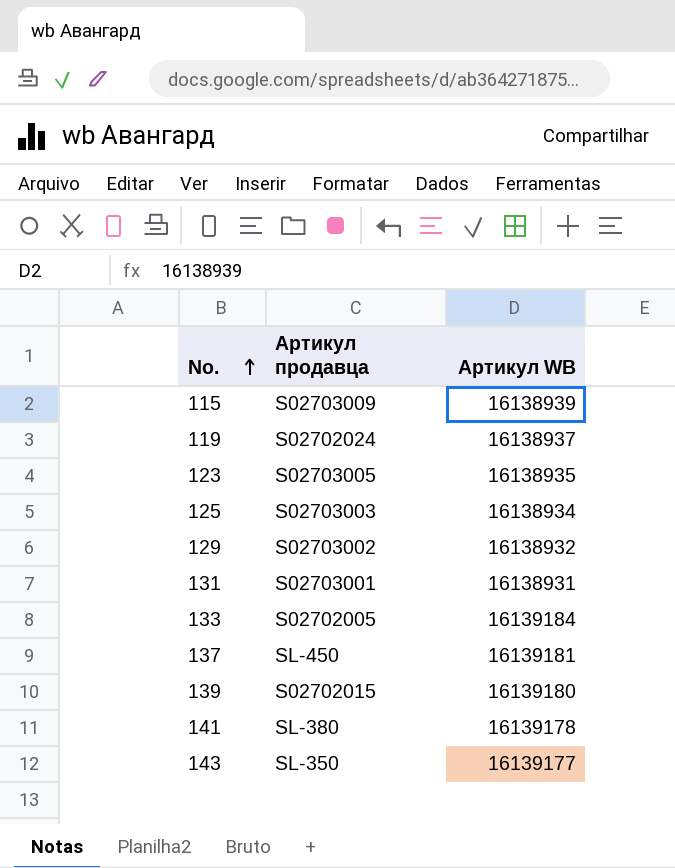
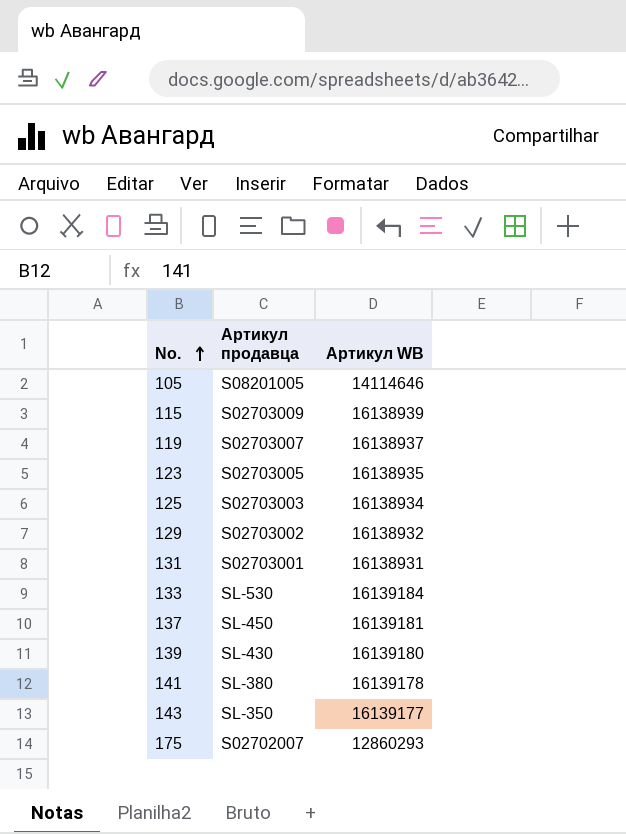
row 105: none -> S08201005 | 14114646
119 | Артикул продавца: S02702024 -> S02703007
133 | Артикул продавца: S02702005 -> SL-530
139 | Артикул продавца: S02702015 -> SL-430
row 175: none -> S02702007 | 12860293

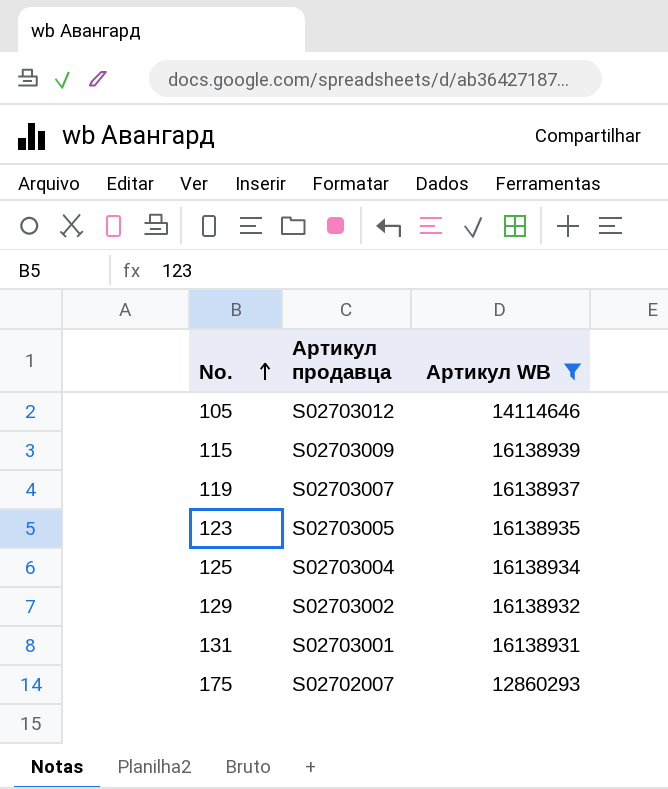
filter: none -> Артикул WB <= 16138939
105 | Артикул продавца: S08201005 -> S02703012
125 | Артикул продавца: S02703003 -> S02703004

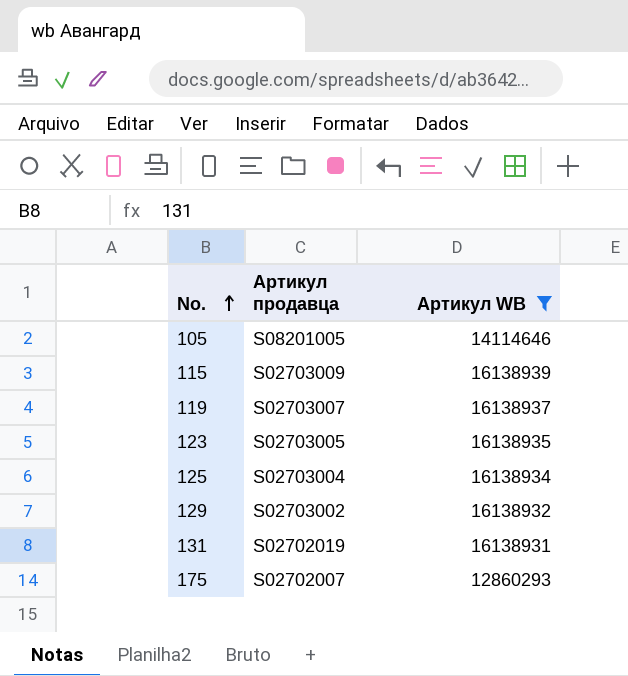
105 | Артикул продавца: S02703012 -> S08201005
131 | Артикул продавца: S02703001 -> S02702019

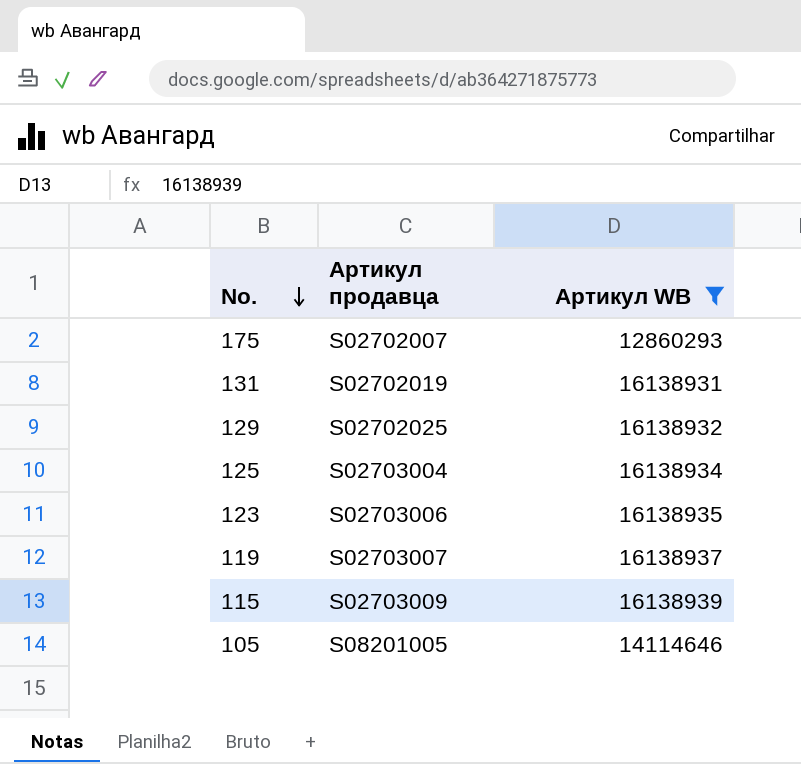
row order: No. ascending -> No. descending
129 | Артикул продавца: S02703002 -> S02702025
123 | Артикул продавца: S02703005 -> S02703006

